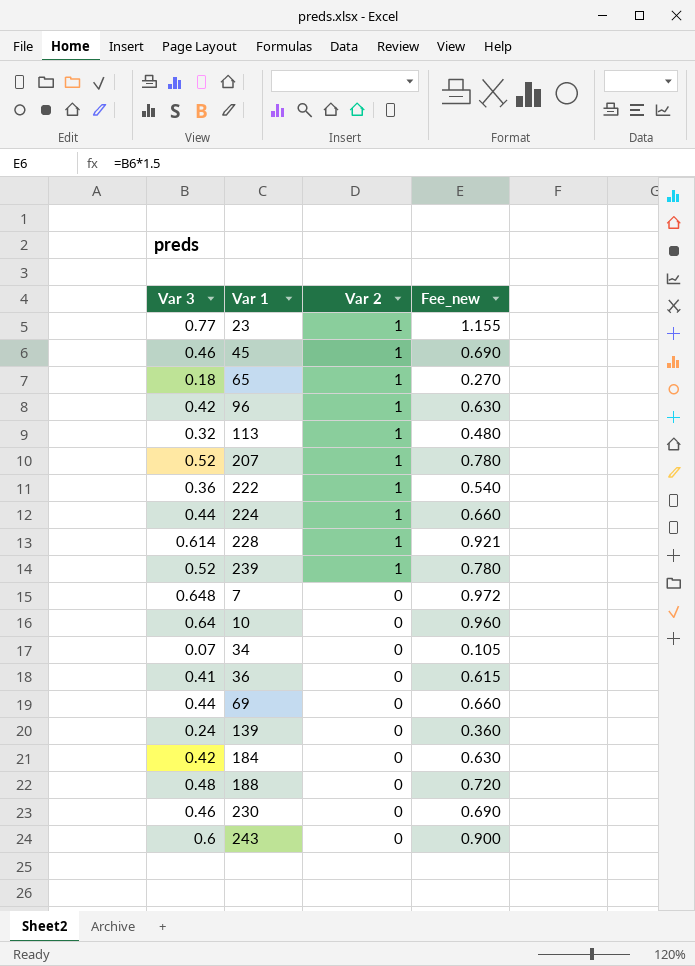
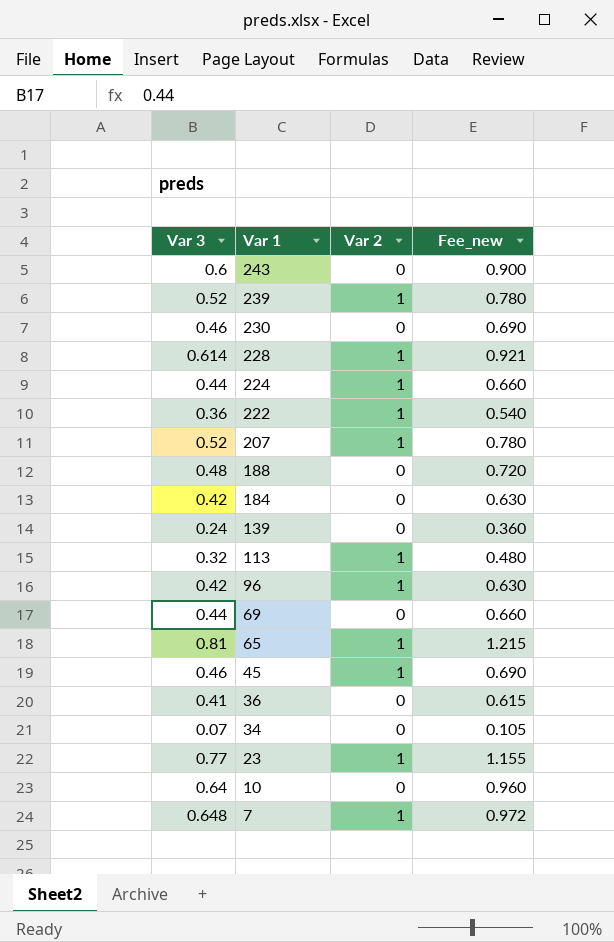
row order: Var 2 descending -> Var 1 descending
65 | Var 3: 0.18 -> 0.81
65 | Fee_new: 0.270 -> 1.215
7 | Var 2: 0 -> 1

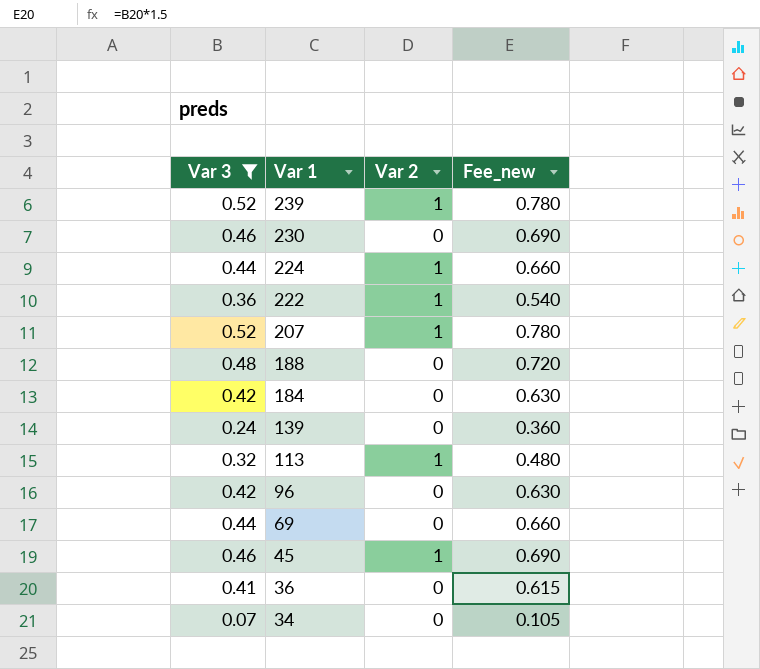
filter: none -> Var 3 <= 0.52
96 | Var 2: 1 -> 0

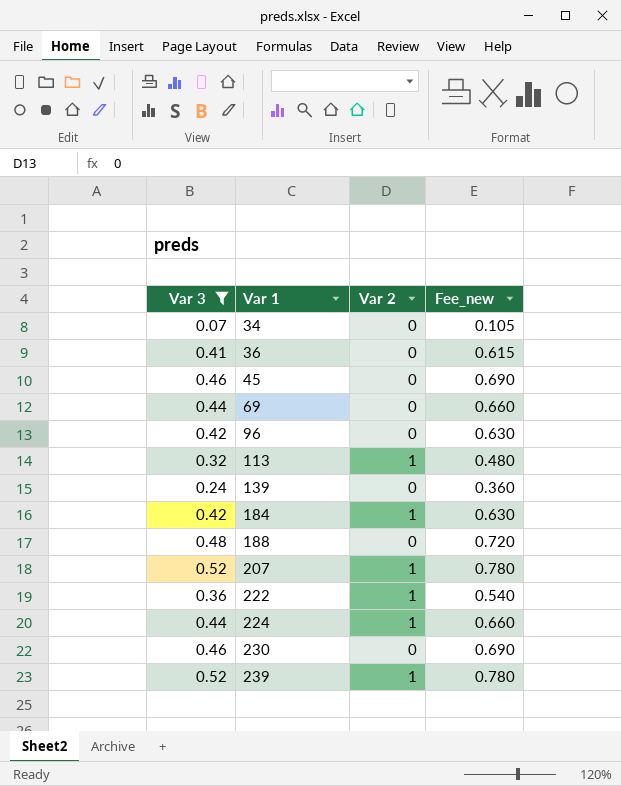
row order: Var 1 descending -> Var 1 ascending
45 | Var 2: 1 -> 0
184 | Var 2: 0 -> 1

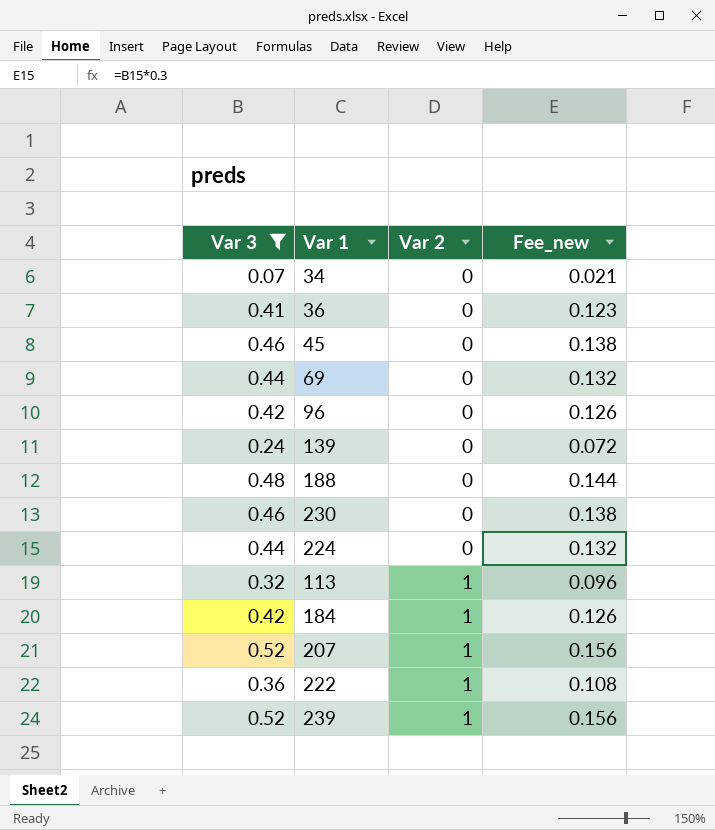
row order: Var 1 ascending -> Var 2 ascending
column Fee_new | formula: [Var 3] * 1.5 -> [Var 3] * 0.3
224 | Var 2: 1 -> 0

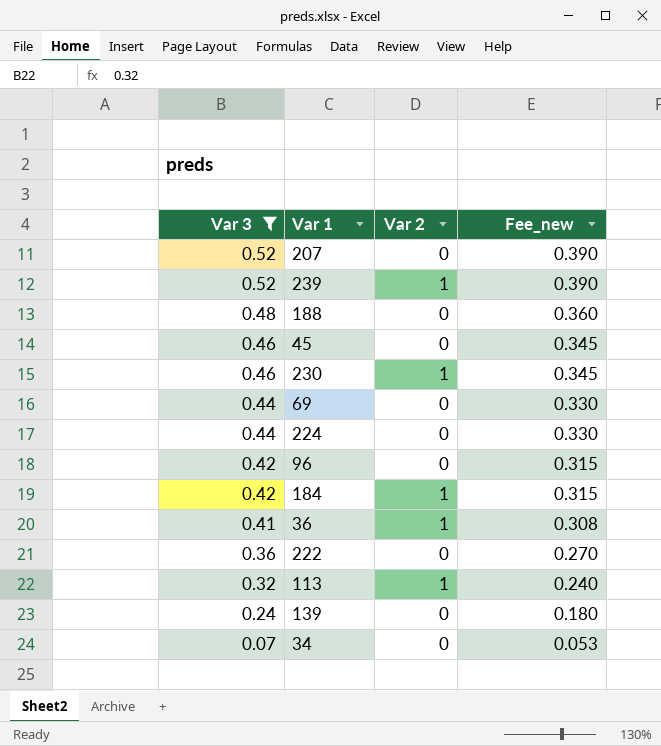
row order: Var 2 ascending -> Var 3 descending
column Fee_new | formula: [Var 3] * 0.3 -> [Var 3] * 0.75
207 | Var 2: 1 -> 0
230 | Var 2: 0 -> 1
36 | Var 2: 0 -> 1
222 | Var 2: 1 -> 0

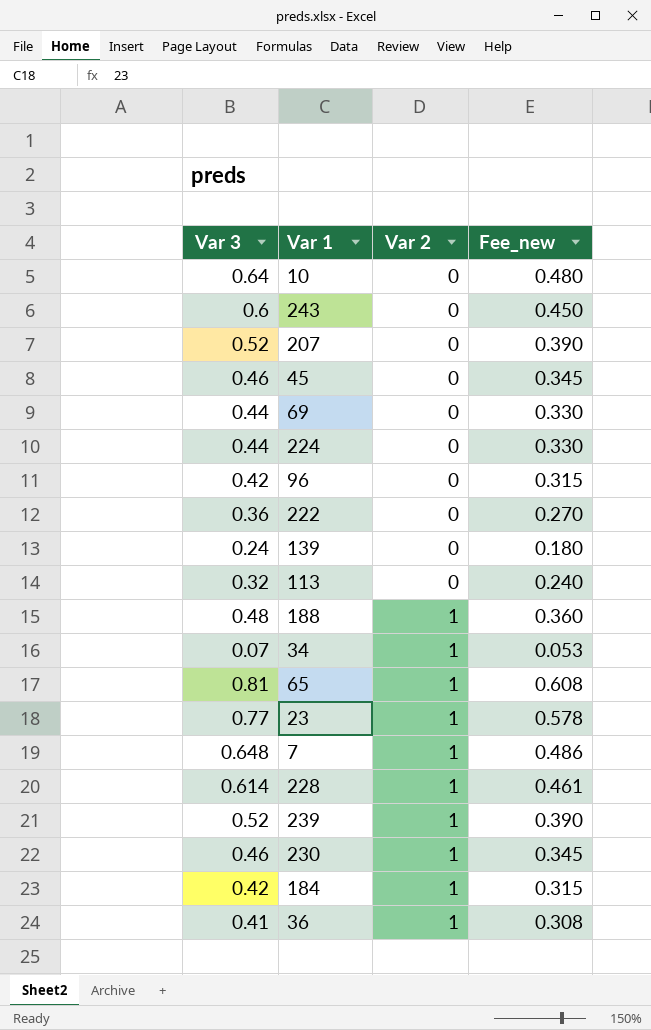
filter: Var 3 <= 0.52 -> none
row order: Var 3 descending -> Var 2 ascending
113 | Var 2: 1 -> 0
188 | Var 2: 0 -> 1
34 | Var 2: 0 -> 1

